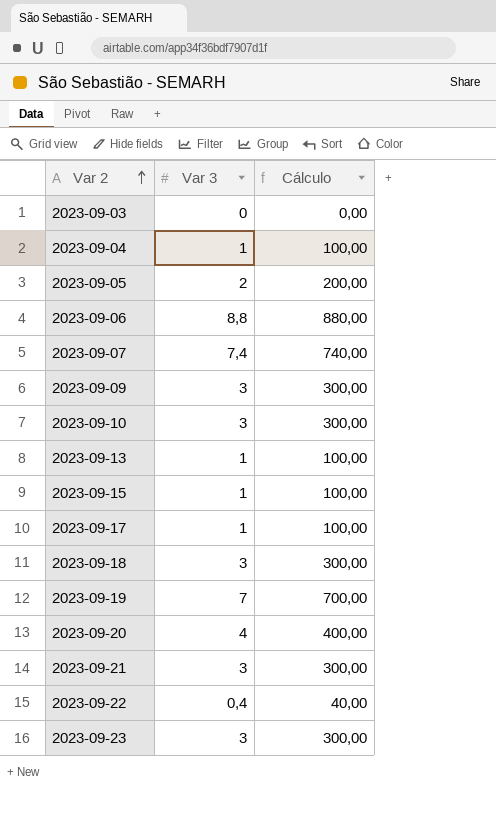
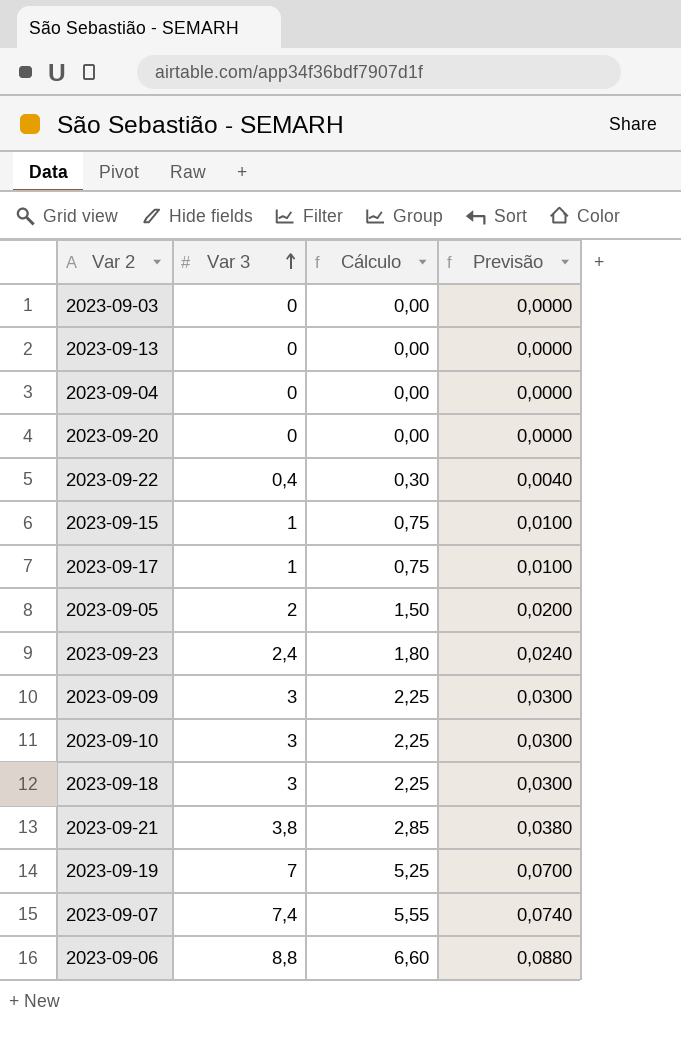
row order: Var 2 ascending -> Var 3 ascending
column Cálculo | formula: [Var 3] * 100 -> [Var 3] * 0,75
column Previsão | formula: none -> [Var 3] * 0,01
2023-09-13 | Var 3: 1 -> 0
2023-09-04 | Var 3: 1 -> 0
2023-09-20 | Var 3: 4 -> 0
2023-09-23 | Var 3: 3 -> 2,4
2023-09-21 | Var 3: 3 -> 3,8

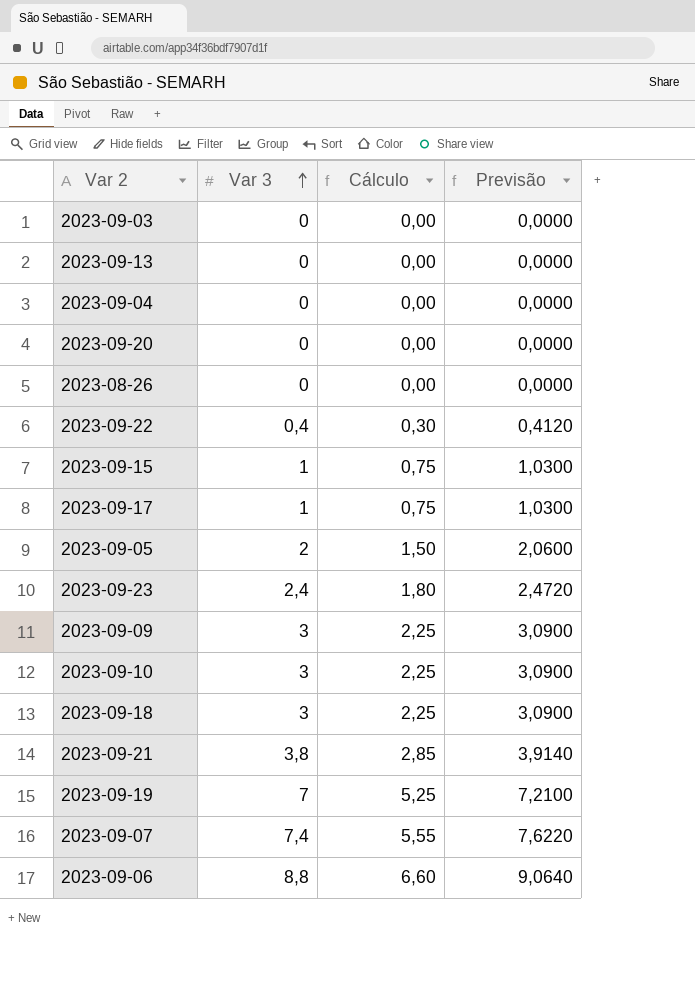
column Previsão | formula: [Var 3] * 0,01 -> [Var 3] * 1,03
row 2023-08-26: none -> 0 | 0,00 | 0,0000

